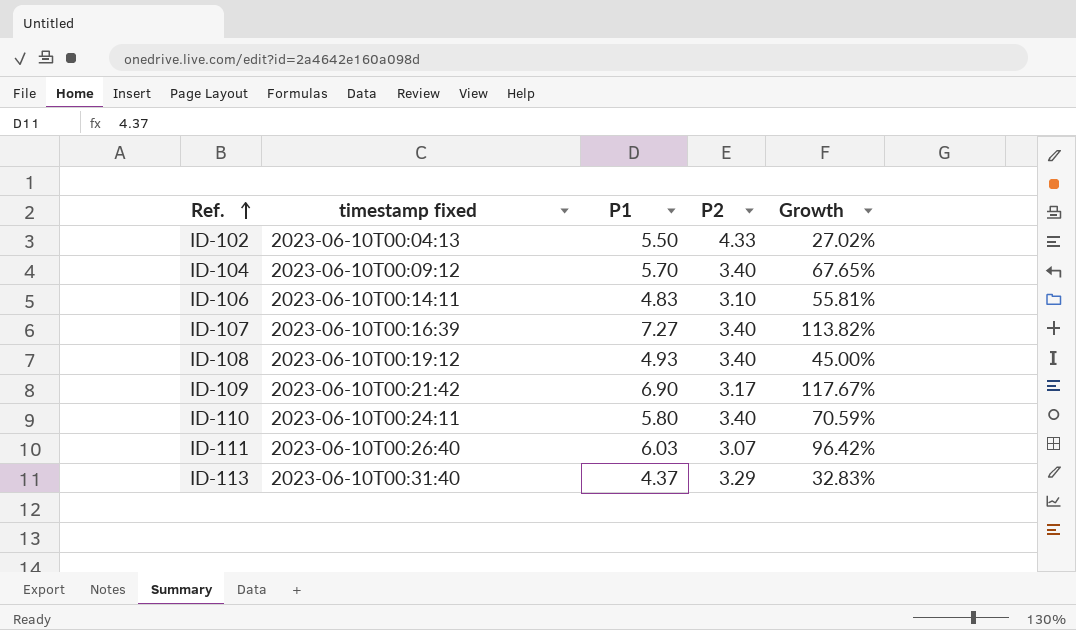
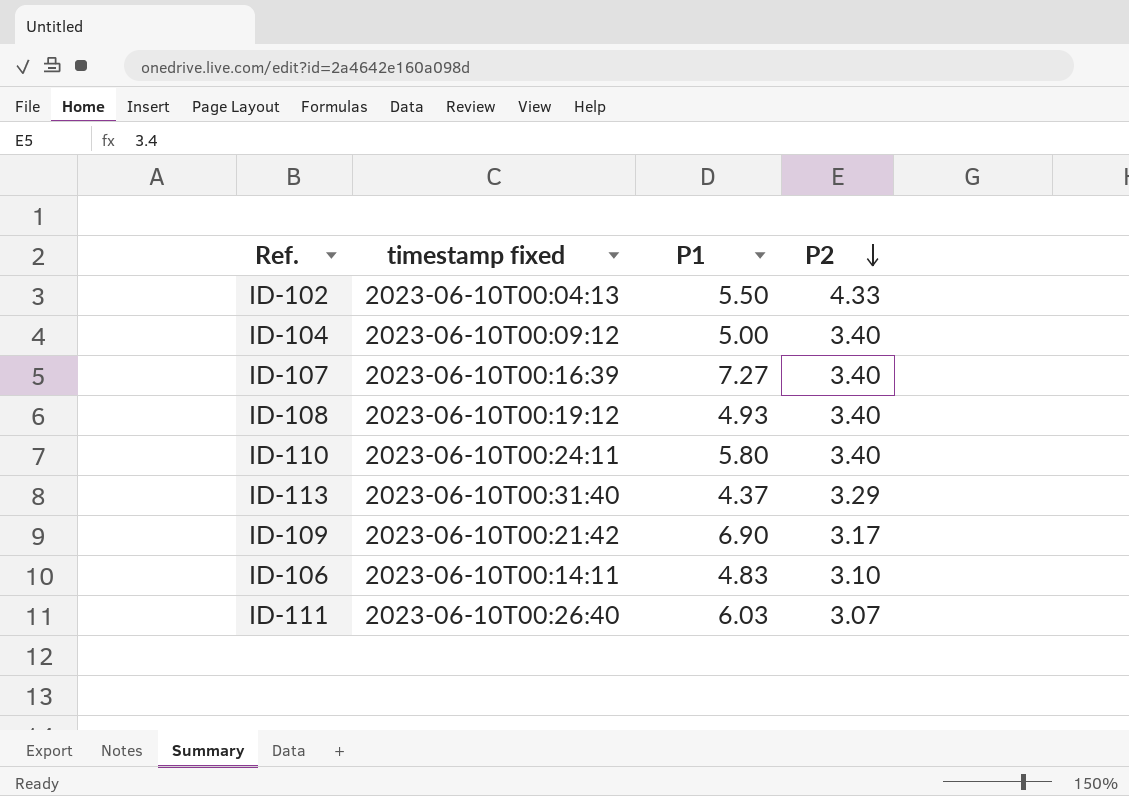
row order: Ref. ascending -> P2 descending
column Growth | formula: ([P1] - [P2]) / [P2] -> none
ID-104 | P1: 5.70 -> 5.00

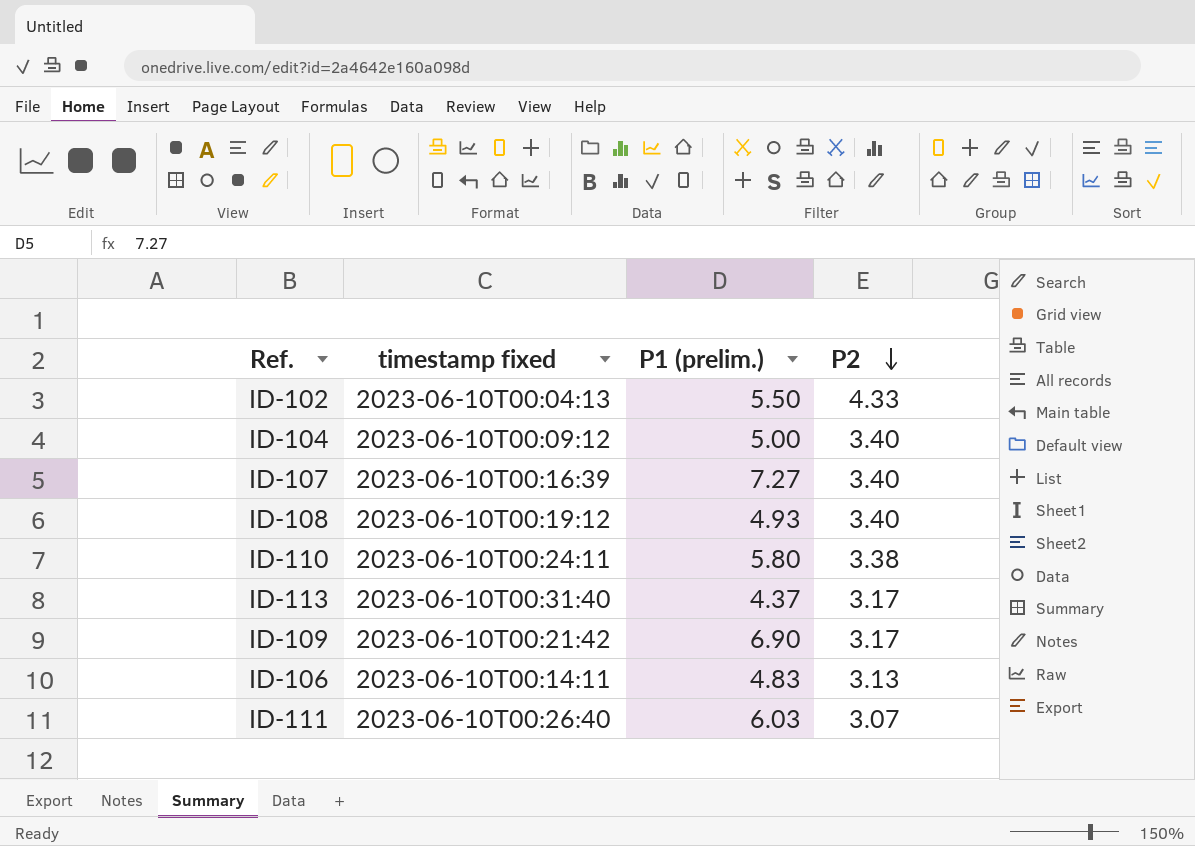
column name: P1 -> P1 (prelim.)
ID-110 | P2: 3.40 -> 3.38
ID-113 | P2: 3.29 -> 3.17
ID-106 | P2: 3.10 -> 3.13

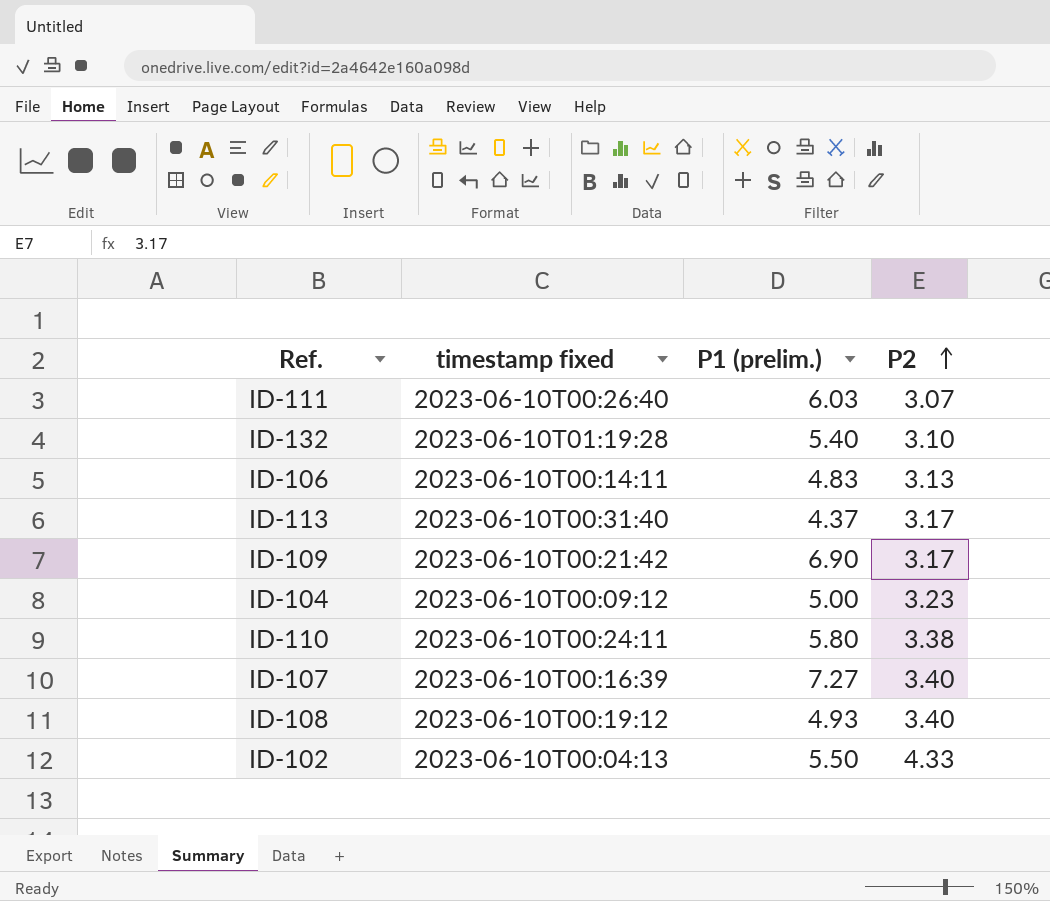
row order: P2 descending -> P2 ascending
row ID-132: none -> 2023-06-10T01:19:28 | 5.40 | 3.10
ID-104 | P2: 3.40 -> 3.23

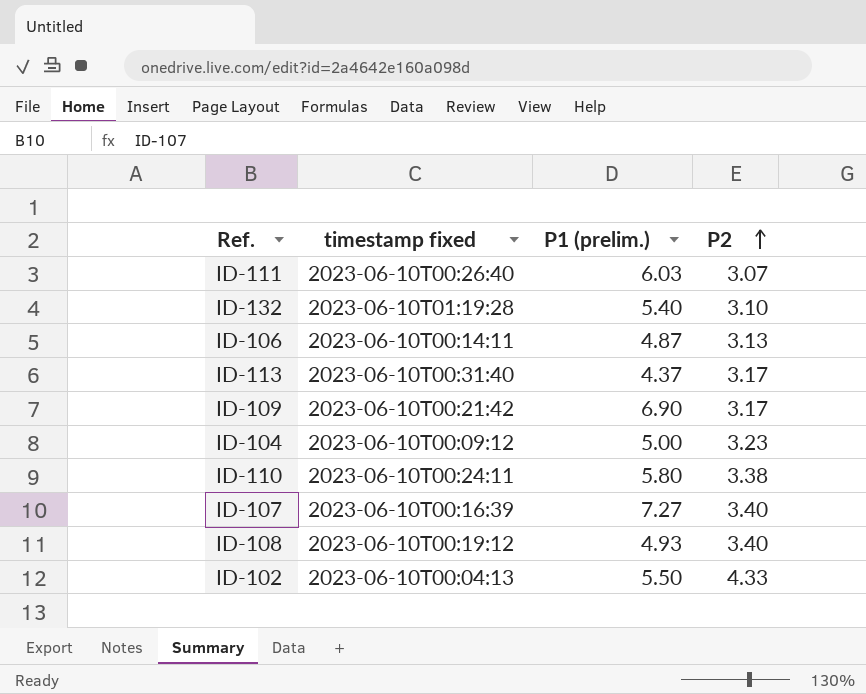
ID-106 | P1 (prelim.): 4.83 -> 4.87

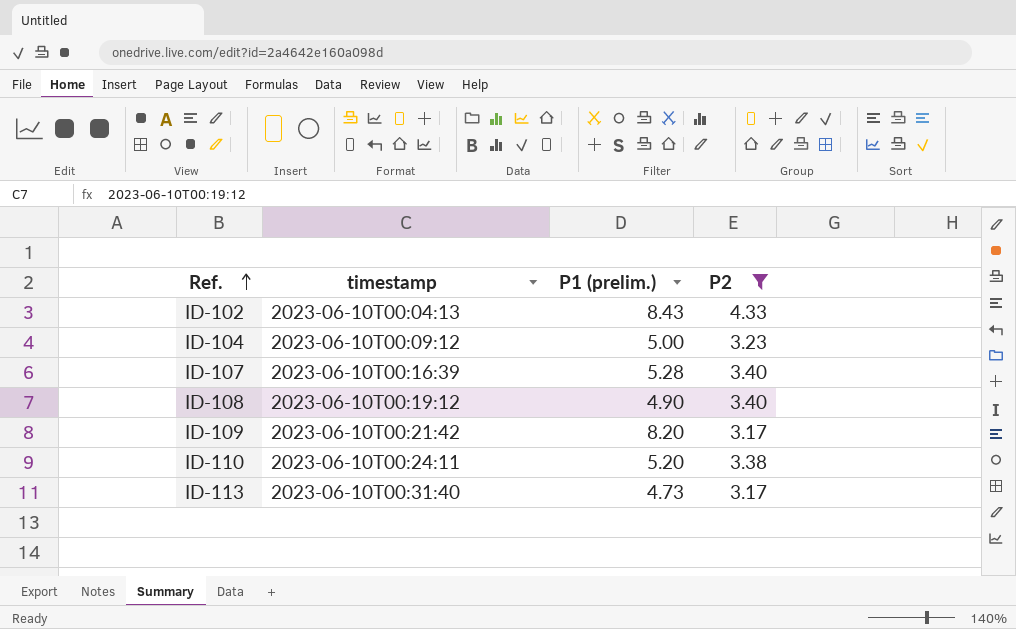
filter: none -> P2 >= 3.17
row order: P2 ascending -> Ref. ascending
column name: timestamp fixed -> timestamp
ID-102 | P1 (prelim.): 5.50 -> 8.43
ID-107 | P1 (prelim.): 7.27 -> 5.28
ID-108 | P1 (prelim.): 4.93 -> 4.90
ID-109 | P1 (prelim.): 6.90 -> 8.20
ID-110 | P1 (prelim.): 5.80 -> 5.20
ID-113 | P1 (prelim.): 4.37 -> 4.73

